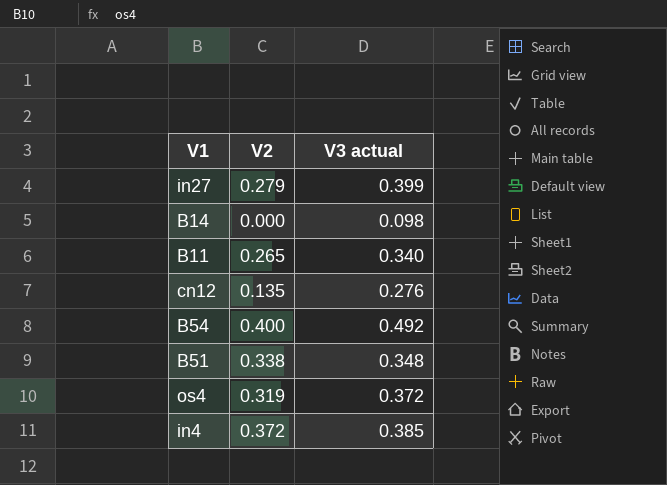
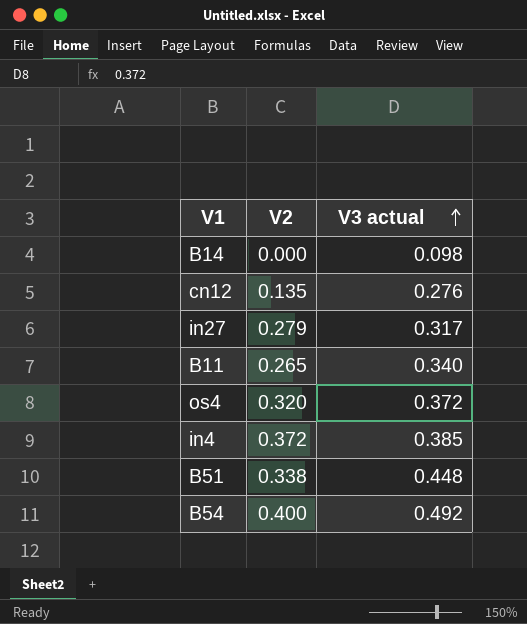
row order: none -> V3 actual ascending
in27 | V3 actual: 0.399 -> 0.317
os4 | V2: 0.319 -> 0.320
B51 | V3 actual: 0.348 -> 0.448

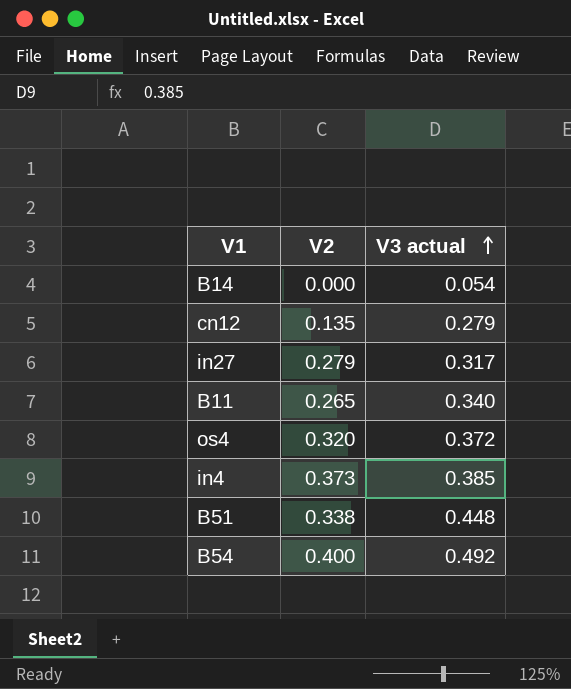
B14 | V3 actual: 0.098 -> 0.054
cn12 | V3 actual: 0.276 -> 0.279
in4 | V2: 0.372 -> 0.373

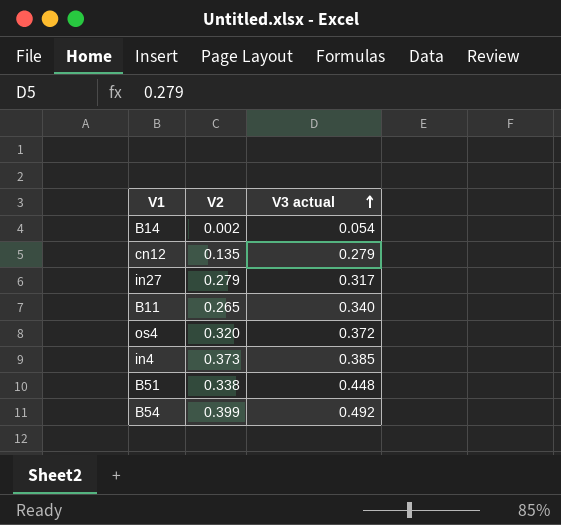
B14 | V2: 0.000 -> 0.002
B54 | V2: 0.400 -> 0.399

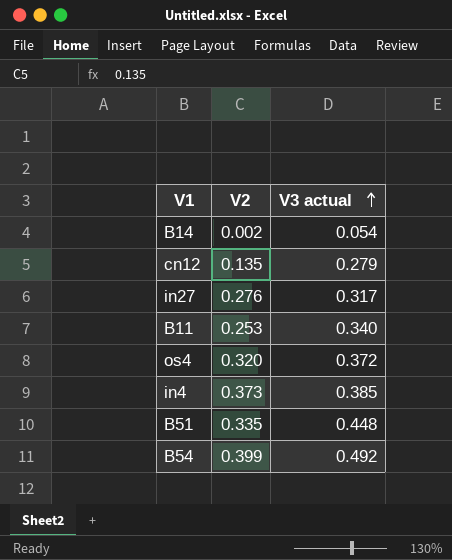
in27 | V2: 0.279 -> 0.276
B11 | V2: 0.265 -> 0.253
B51 | V2: 0.338 -> 0.335

